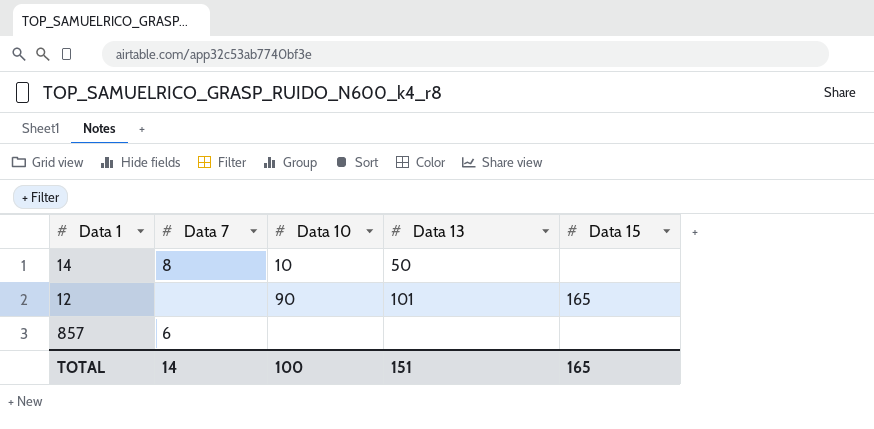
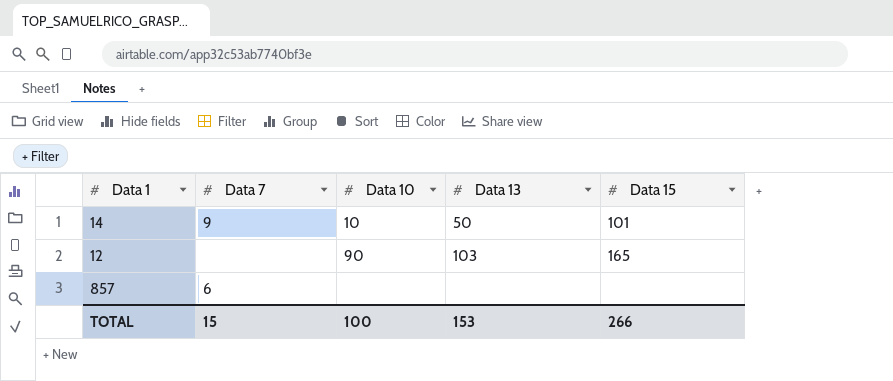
14 | Data 7: 8 -> 9
14 | Data 15: none -> 101
12 | Data 13: 101 -> 103
TOTAL | Data 7: 14 -> 15
TOTAL | Data 13: 151 -> 153
TOTAL | Data 15: 165 -> 266

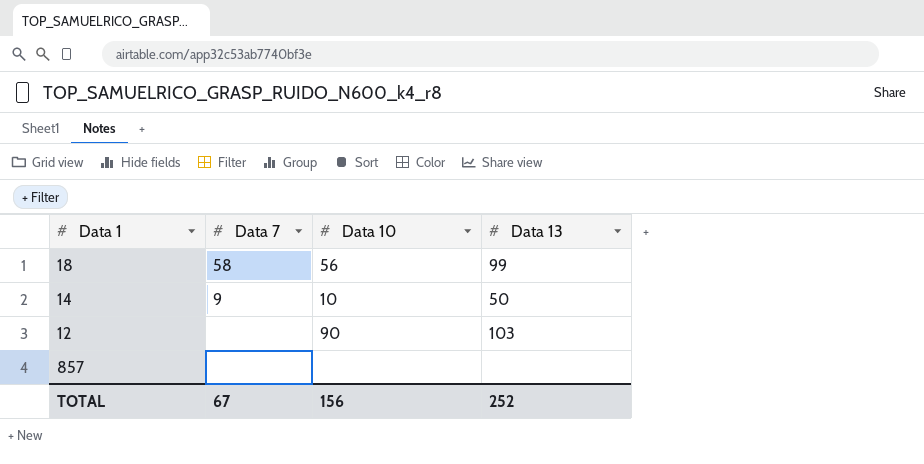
column Data 15 | position: 5 -> none
row 18: none -> 58 | 56 | 99
857 | Data 7: 6 -> none
TOTAL | Data 7: 15 -> 67
TOTAL | Data 10: 100 -> 156
TOTAL | Data 13: 153 -> 252

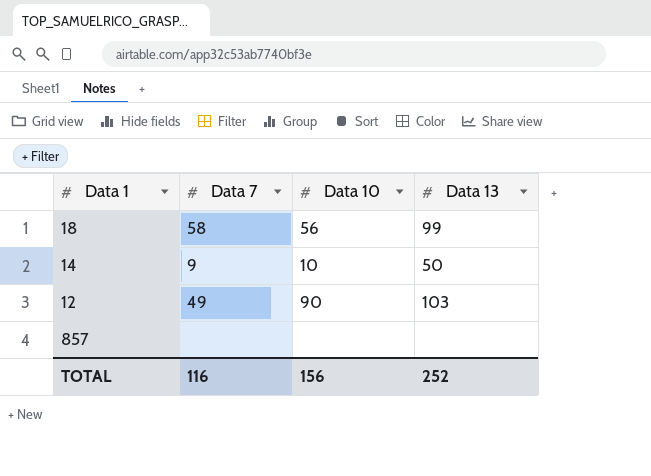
12 | Data 7: none -> 49
TOTAL | Data 7: 67 -> 116

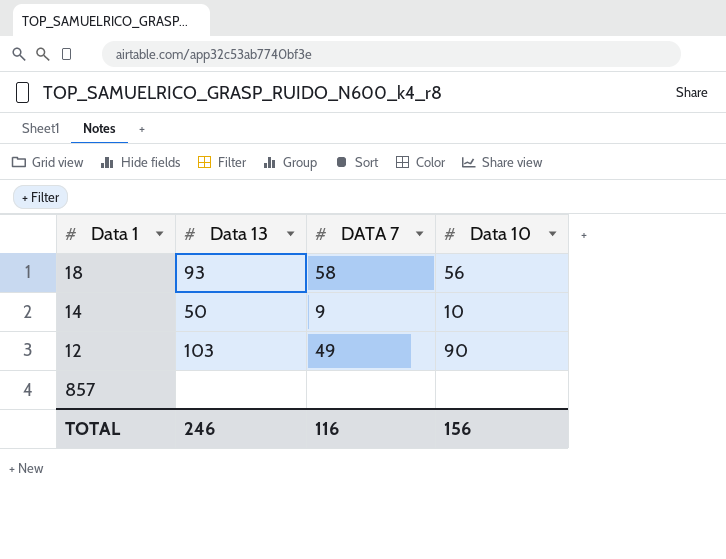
column Data 13 | position: 4 -> 2
column name: Data 7 -> DATA 7
18 | Data 13: 99 -> 93
TOTAL | Data 13: 252 -> 246

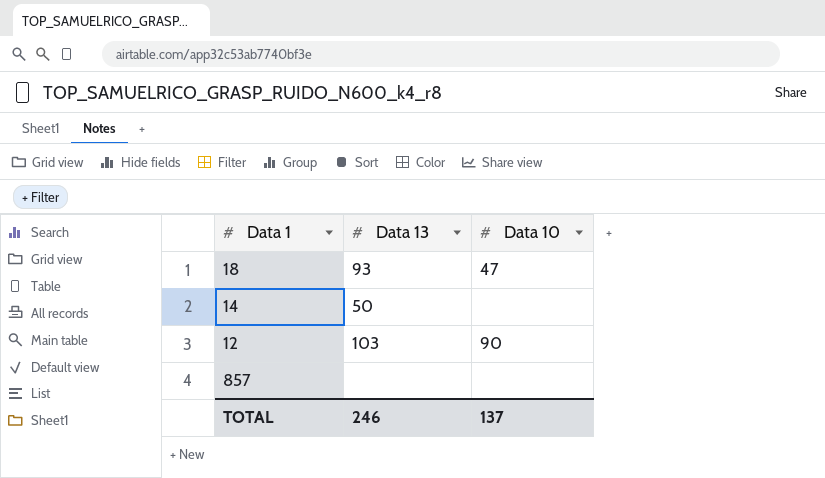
column DATA 7 | position: 3 -> none
18 | Data 10: 56 -> 47
14 | Data 10: 10 -> none
TOTAL | Data 10: 156 -> 137

